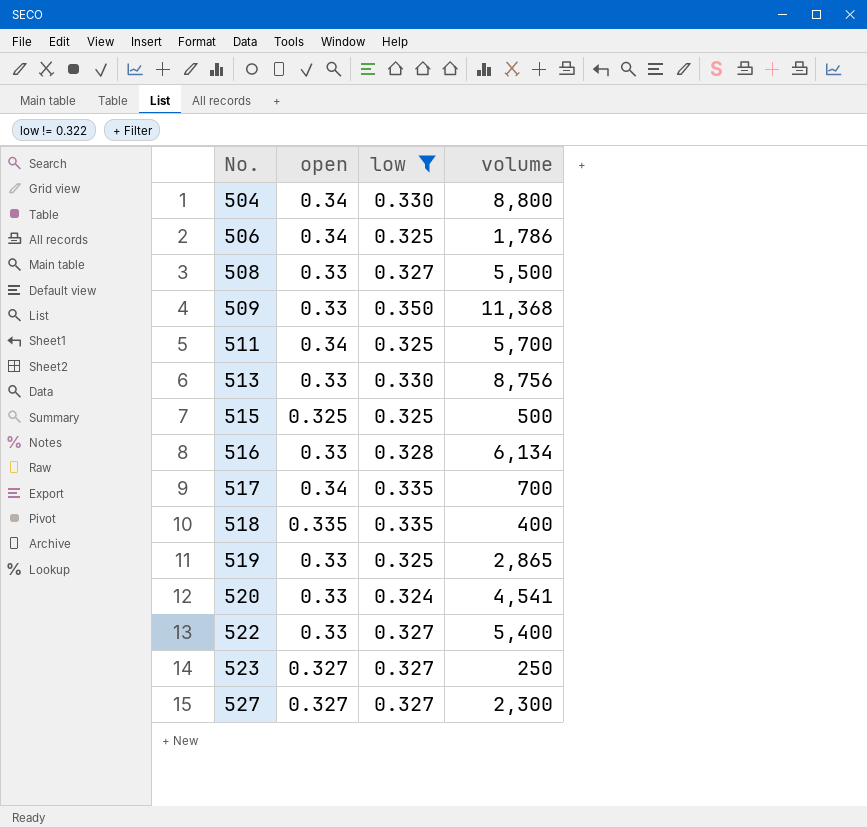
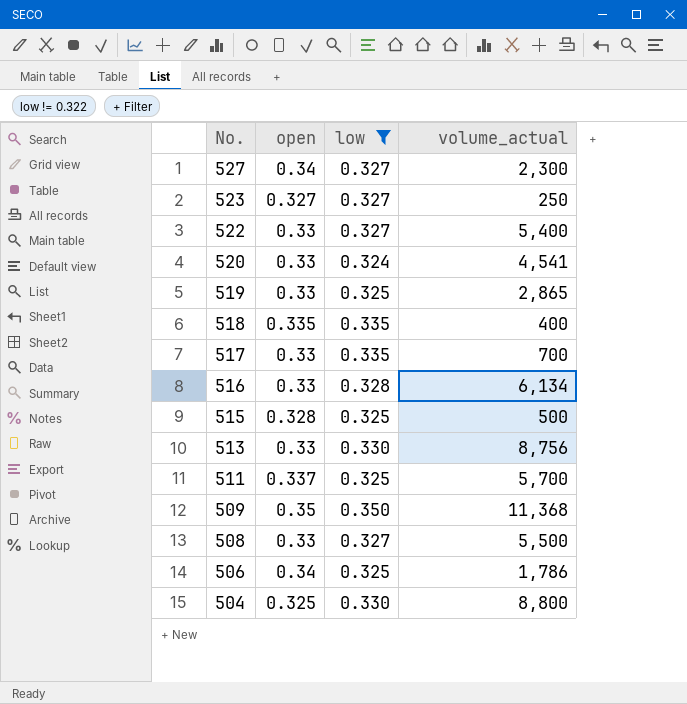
row order: No. ascending -> No. descending
column name: volume -> volume_actual
527 | open: 0.327 -> 0.34
517 | open: 0.34 -> 0.33
515 | open: 0.325 -> 0.328
511 | open: 0.34 -> 0.337
509 | open: 0.33 -> 0.35
504 | open: 0.34 -> 0.325

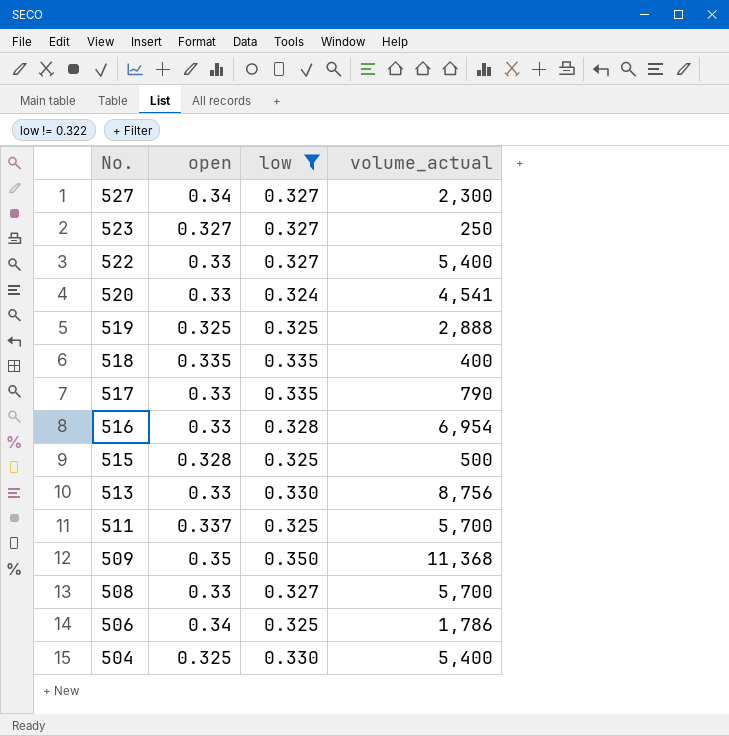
519 | open: 0.33 -> 0.325
519 | volume_actual: 2,865 -> 2,888
517 | volume_actual: 700 -> 790
516 | volume_actual: 6,134 -> 6,954
508 | volume_actual: 5,500 -> 5,700
504 | volume_actual: 8,800 -> 5,400

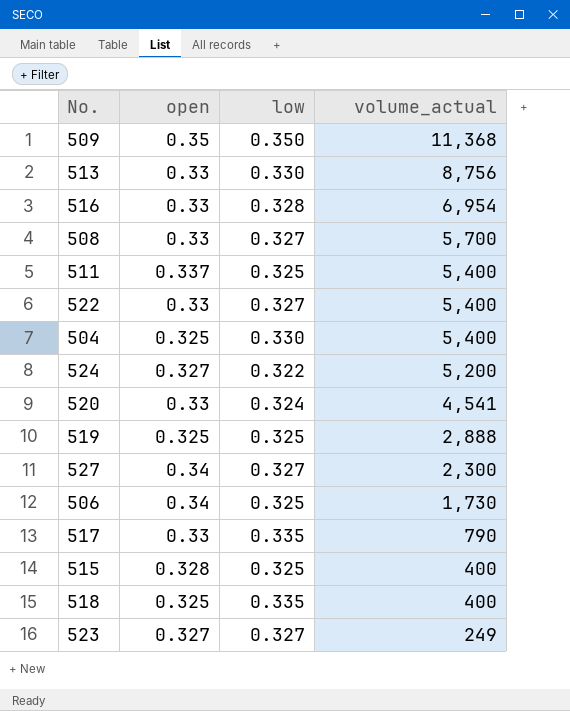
filter: low != 0.322 -> none
row order: No. descending -> volume_actual descending
511 | volume_actual: 5,700 -> 5,400
506 | volume_actual: 1,786 -> 1,730
515 | volume_actual: 500 -> 400
518 | open: 0.335 -> 0.325
523 | volume_actual: 250 -> 249

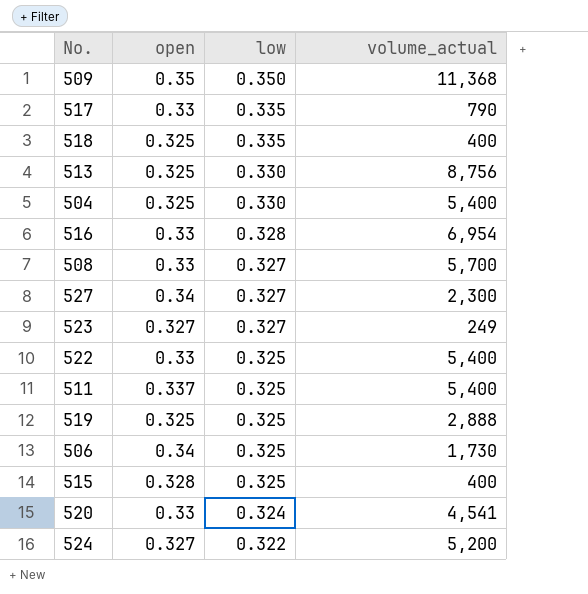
row order: volume_actual descending -> low descending
513 | open: 0.33 -> 0.325
522 | low: 0.327 -> 0.325

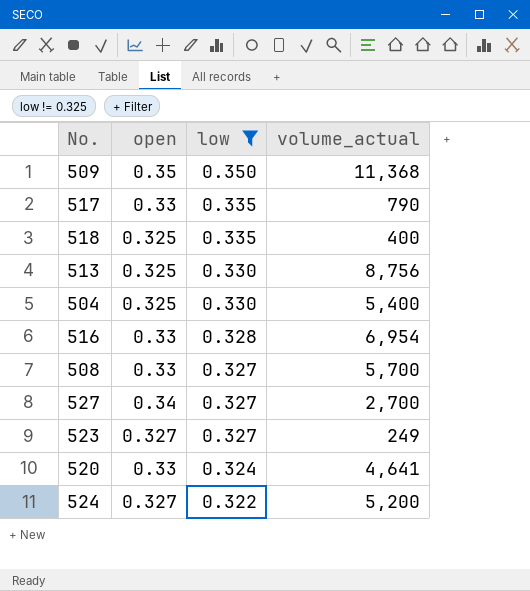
filter: none -> low != 0.325
527 | volume_actual: 2,300 -> 2,700
520 | volume_actual: 4,541 -> 4,641

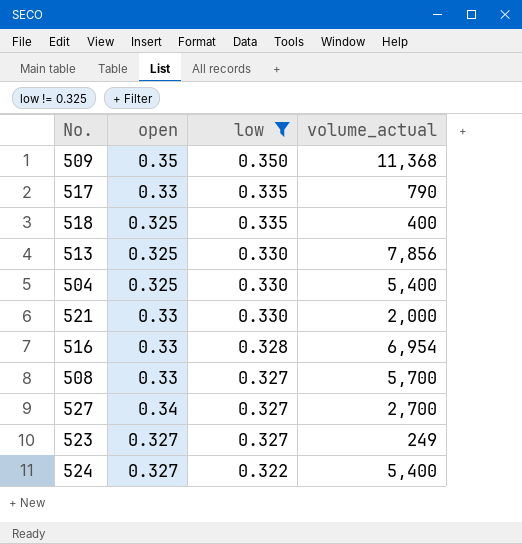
row 520: 0.33 | 0.324 | 4,641 -> none
513 | volume_actual: 8,756 -> 7,856
row 521: none -> 0.33 | 0.330 | 2,000
524 | volume_actual: 5,200 -> 5,400

